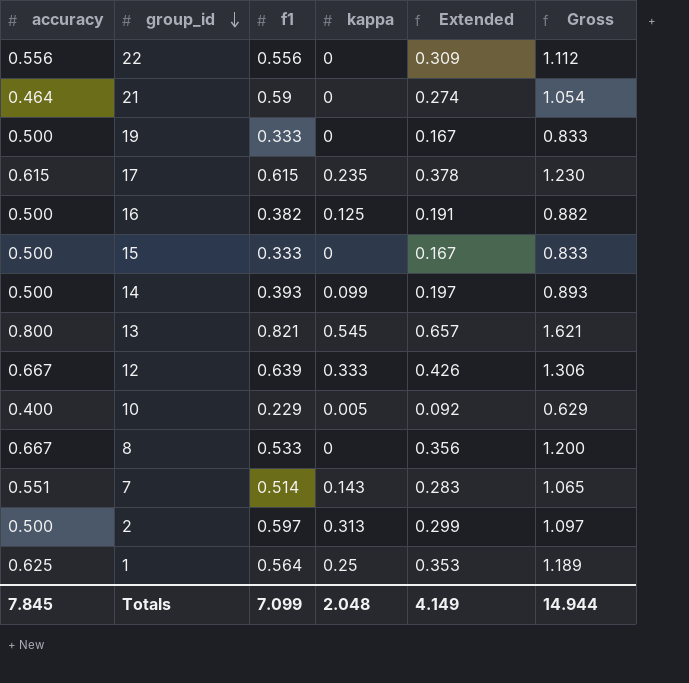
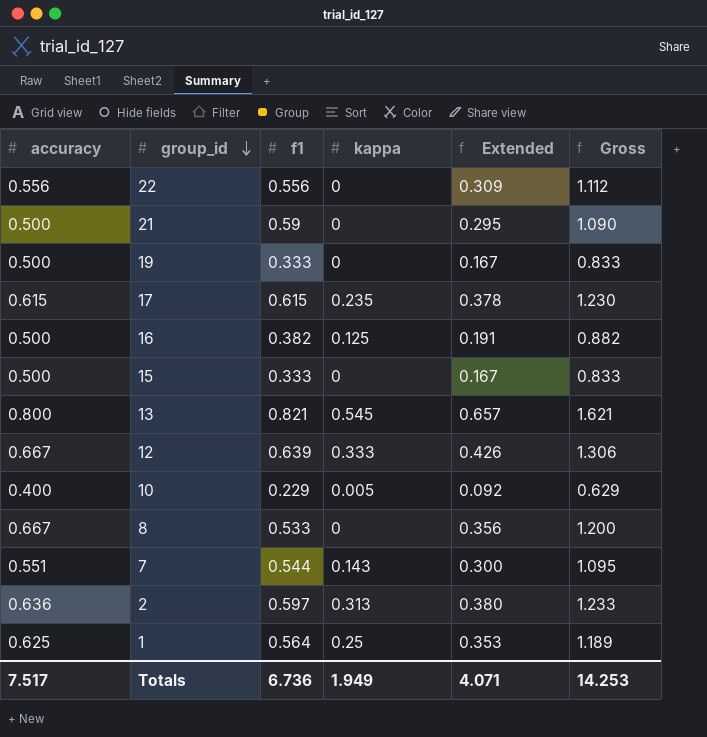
row 14: 0.500 | 0.393 | 0.099 | 0.197 | 0.893 -> none
21 | accuracy: 0.464 -> 0.500
21 | Extended: 0.274 -> 0.295
21 | Gross: 1.054 -> 1.090
7 | f1: 0.514 -> 0.544
7 | Extended: 0.283 -> 0.300
7 | Gross: 1.065 -> 1.095
2 | accuracy: 0.500 -> 0.636
2 | Extended: 0.299 -> 0.380
2 | Gross: 1.097 -> 1.233
Totals | accuracy: 7.845 -> 7.517
Totals | f1: 7.099 -> 6.736
Totals | kappa: 2.048 -> 1.949
Totals | Extended: 4.149 -> 4.071
Totals | Gross: 14.944 -> 14.253

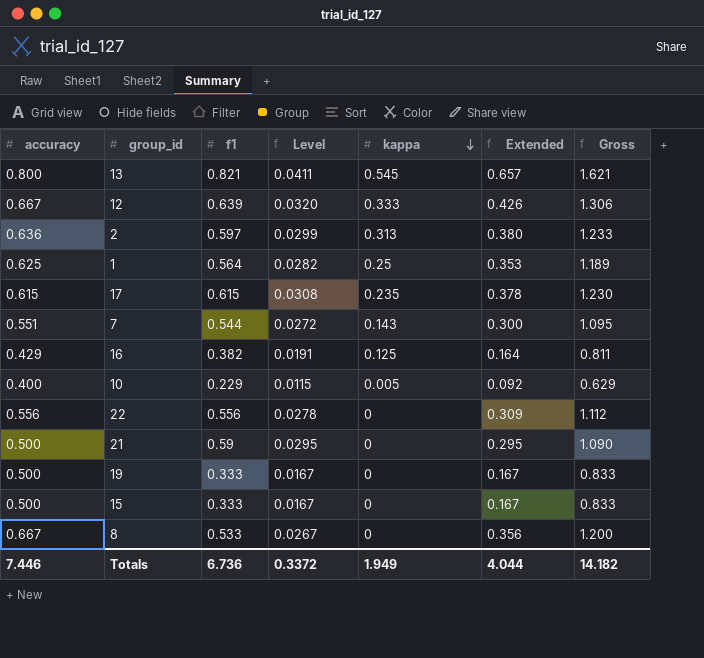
row order: group_id descending -> kappa descending
column Level | formula: none -> [f1] * 0.05
16 | accuracy: 0.500 -> 0.429
16 | Extended: 0.191 -> 0.164
16 | Gross: 0.882 -> 0.811
Totals | accuracy: 7.517 -> 7.446
Totals | Extended: 4.071 -> 4.044
Totals | Gross: 14.253 -> 14.182

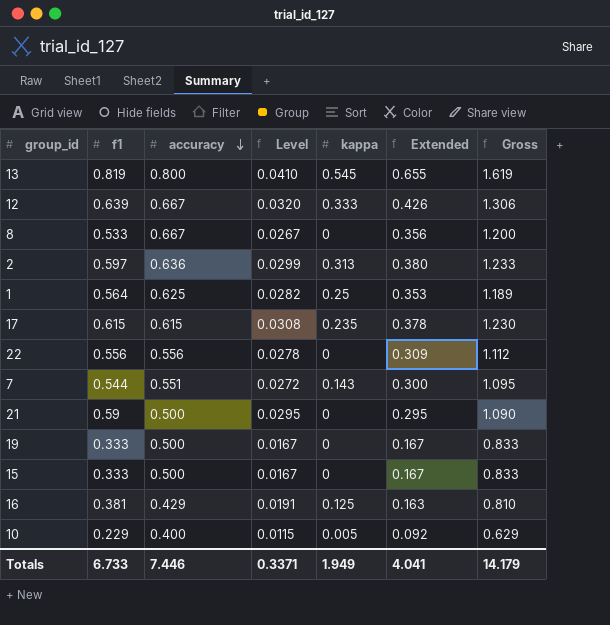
row order: kappa descending -> accuracy descending
column accuracy | position: 1 -> 3
13 | f1: 0.821 -> 0.819
13 | Level: 0.0411 -> 0.0410
13 | Extended: 0.657 -> 0.655
13 | Gross: 1.621 -> 1.619
16 | f1: 0.382 -> 0.381
16 | Extended: 0.164 -> 0.163
16 | Gross: 0.811 -> 0.810
Totals | f1: 6.736 -> 6.733
Totals | Level: 0.3372 -> 0.3371
Totals | Extended: 4.044 -> 4.041
Totals | Gross: 14.182 -> 14.179

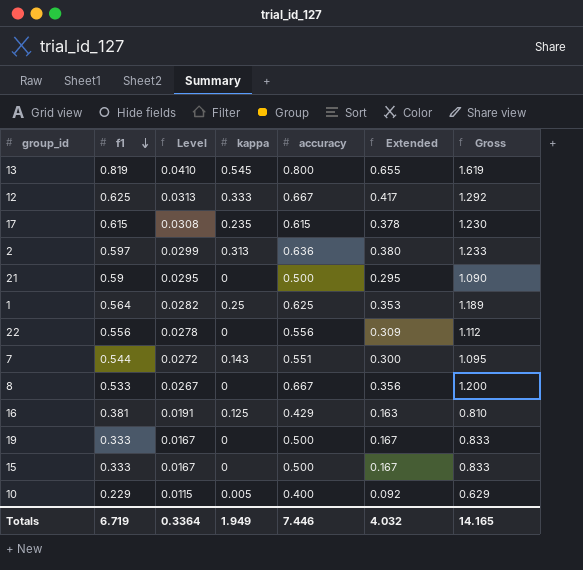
row order: accuracy descending -> f1 descending
column accuracy | position: 3 -> 5
12 | f1: 0.639 -> 0.625
12 | Level: 0.0320 -> 0.0313
12 | Extended: 0.426 -> 0.417
12 | Gross: 1.306 -> 1.292
Totals | f1: 6.733 -> 6.719
Totals | Level: 0.3371 -> 0.3364
Totals | Extended: 4.041 -> 4.032
Totals | Gross: 14.179 -> 14.165

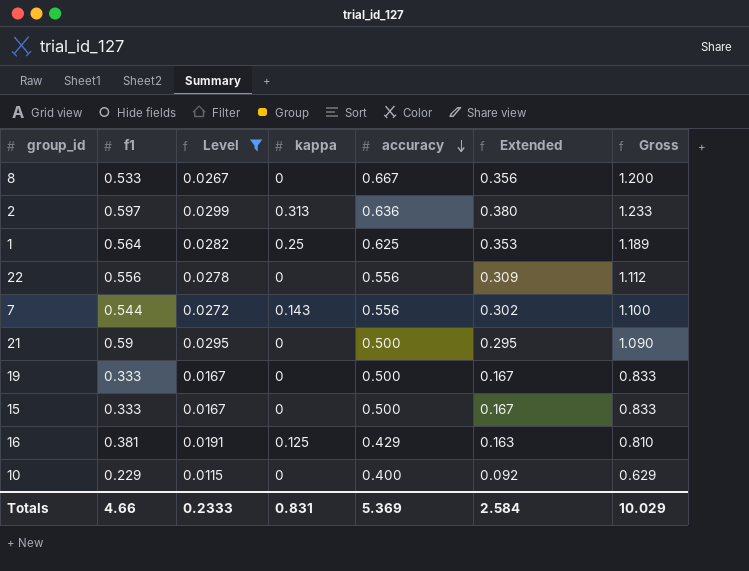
filter: none -> Level <= 0.0299
row order: f1 descending -> accuracy descending
7 | accuracy: 0.551 -> 0.556
7 | Extended: 0.300 -> 0.302
7 | Gross: 1.095 -> 1.100
10 | kappa: 0.005 -> 0
Totals | f1: 6.719 -> 4.66
Totals | Level: 0.3364 -> 0.2333
Totals | kappa: 1.949 -> 0.831
Totals | accuracy: 7.446 -> 5.369
Totals | Extended: 4.032 -> 2.584
Totals | Gross: 14.165 -> 10.029

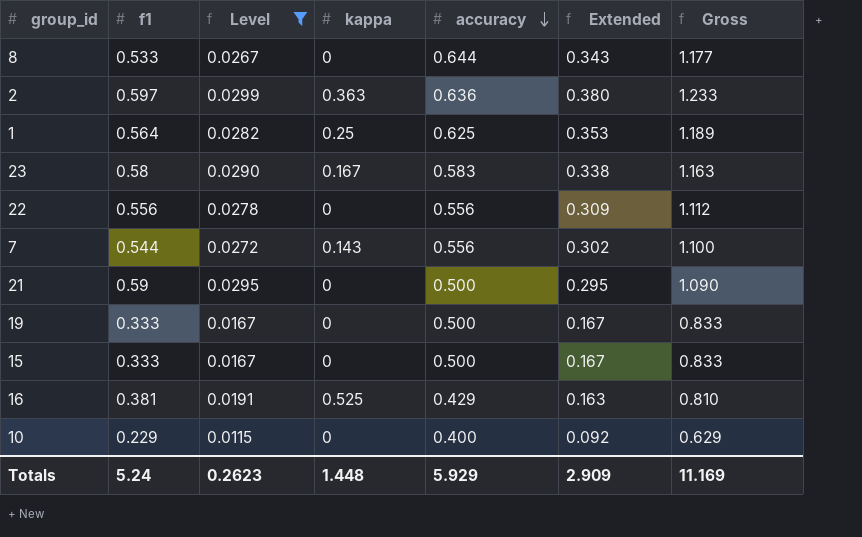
8 | accuracy: 0.667 -> 0.644
8 | Extended: 0.356 -> 0.343
8 | Gross: 1.200 -> 1.177
2 | kappa: 0.313 -> 0.363
row 23: none -> 0.58 | 0.0290 | 0.167 | 0.583 | 0.338 | 1.163
16 | kappa: 0.125 -> 0.525
Totals | f1: 4.66 -> 5.24
Totals | Level: 0.2333 -> 0.2623
Totals | kappa: 0.831 -> 1.448
Totals | accuracy: 5.369 -> 5.929
Totals | Extended: 2.584 -> 2.909
Totals | Gross: 10.029 -> 11.169

